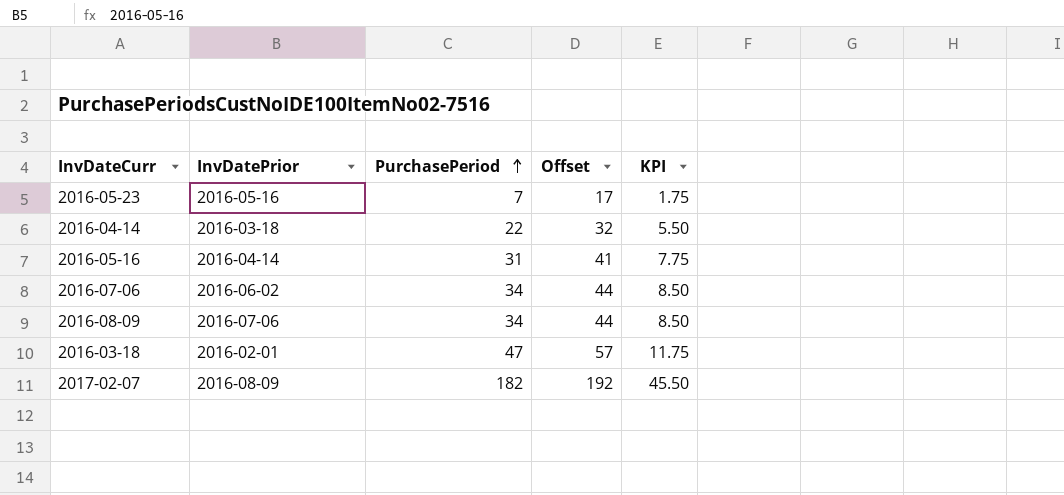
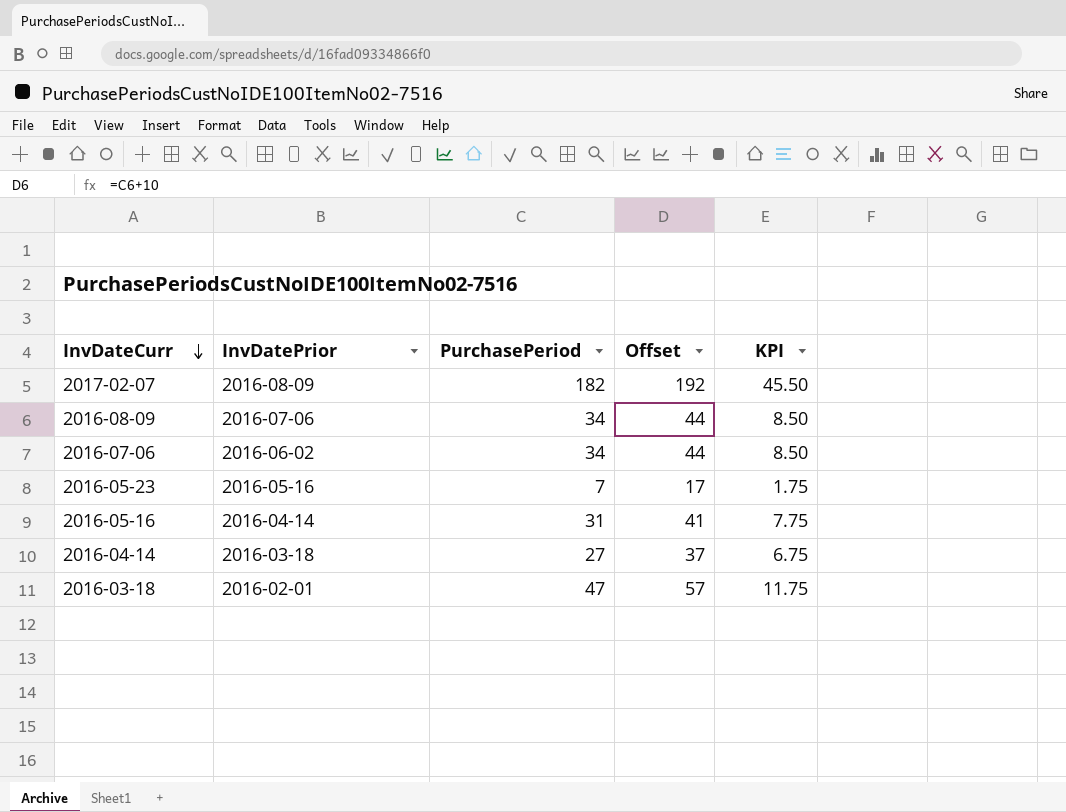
row order: PurchasePeriod ascending -> InvDateCurr descending
2016-04-14 | PurchasePeriod: 22 -> 27
2016-04-14 | Offset: 32 -> 37
2016-04-14 | KPI: 5.50 -> 6.75

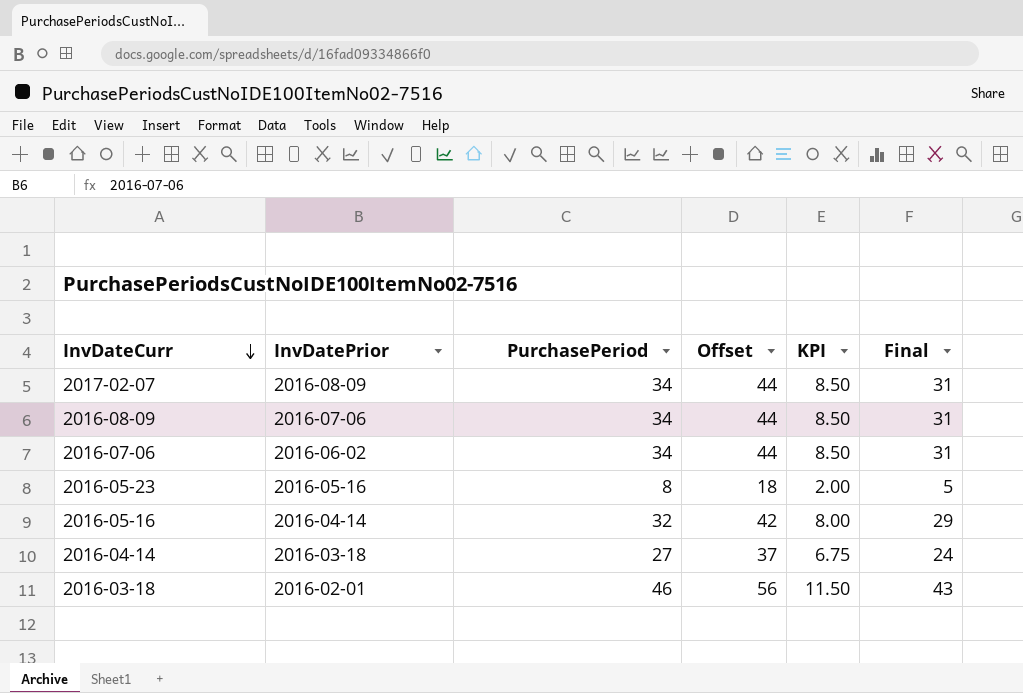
column Final | formula: none -> [PurchasePeriod] - 3
2017-02-07 | PurchasePeriod: 182 -> 34
2017-02-07 | Offset: 192 -> 44
2017-02-07 | KPI: 45.50 -> 8.50
2016-05-23 | PurchasePeriod: 7 -> 8
2016-05-23 | Offset: 17 -> 18
2016-05-23 | KPI: 1.75 -> 2.00
2016-05-16 | PurchasePeriod: 31 -> 32
2016-05-16 | Offset: 41 -> 42
2016-05-16 | KPI: 7.75 -> 8.00
2016-03-18 | PurchasePeriod: 47 -> 46
2016-03-18 | Offset: 57 -> 56
2016-03-18 | KPI: 11.75 -> 11.50

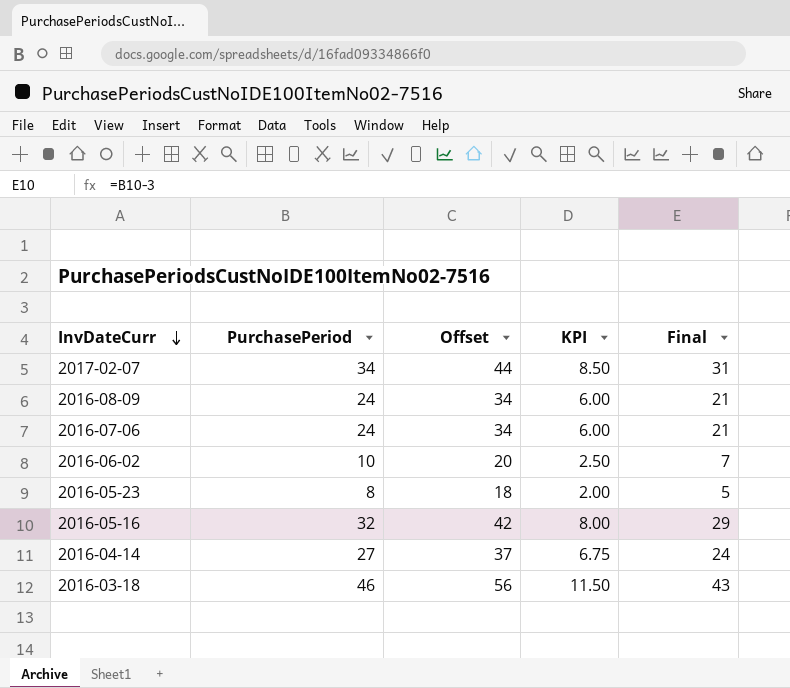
column InvDatePrior | position: 2 -> none
2016-08-09 | PurchasePeriod: 34 -> 24
2016-08-09 | Offset: 44 -> 34
2016-08-09 | KPI: 8.50 -> 6.00
2016-08-09 | Final: 31 -> 21
2016-07-06 | PurchasePeriod: 34 -> 24
2016-07-06 | Offset: 44 -> 34
2016-07-06 | KPI: 8.50 -> 6.00
2016-07-06 | Final: 31 -> 21
row 2016-06-02: none -> 10 | 20 | 2.50 | 7

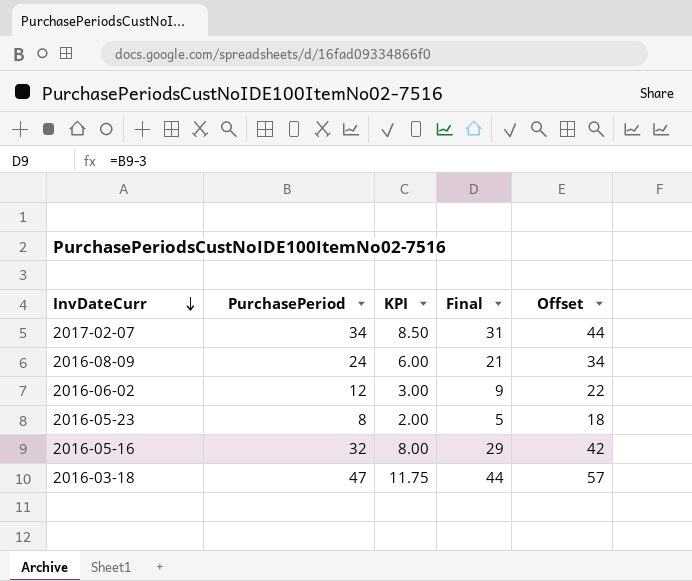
column Offset | position: 3 -> 5
row 2016-07-06: 24 | 34 | 6.00 | 21 -> none
row 2016-04-14: 27 | 37 | 6.75 | 24 -> none
2016-06-02 | PurchasePeriod: 10 -> 12
2016-06-02 | KPI: 2.50 -> 3.00
2016-06-02 | Final: 7 -> 9
2016-06-02 | Offset: 20 -> 22
2016-03-18 | PurchasePeriod: 46 -> 47
2016-03-18 | KPI: 11.50 -> 11.75
2016-03-18 | Final: 43 -> 44
2016-03-18 | Offset: 56 -> 57

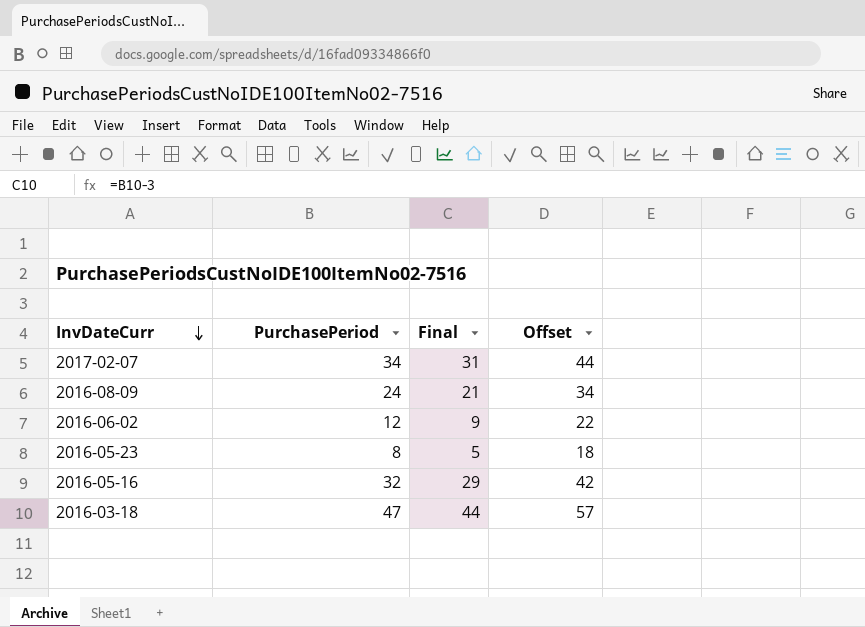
column KPI | formula: [PurchasePeriod] * 0.25 -> none

